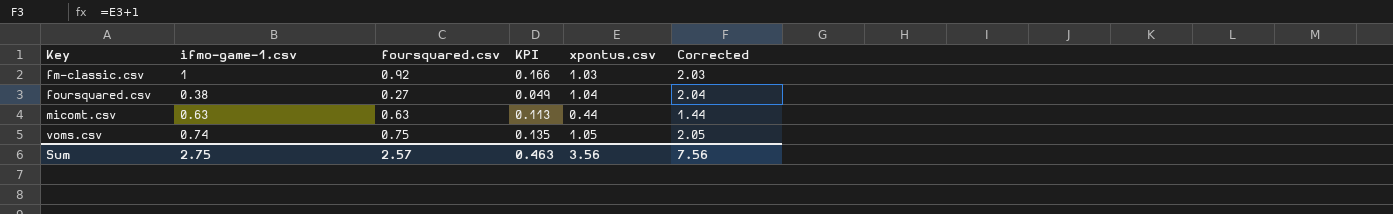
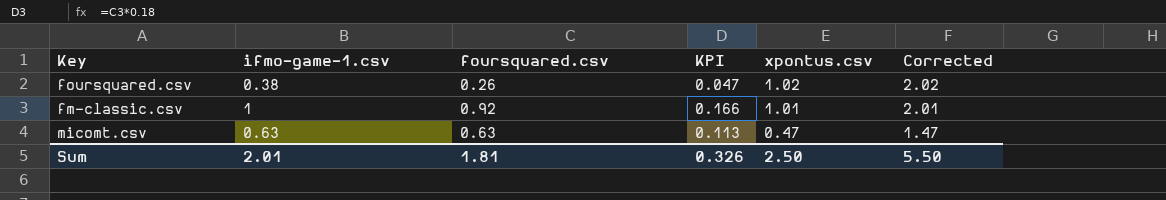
row order: Key ascending -> xpontus.csv descending
row voms.csv: 0.74 | 0.75 | 0.135 | 1.05 | 2.05 -> none
foursquared.csv | foursquared.csv: 0.27 -> 0.26
foursquared.csv | KPI: 0.049 -> 0.047
foursquared.csv | xpontus.csv: 1.04 -> 1.02
foursquared.csv | Corrected: 2.04 -> 2.02
fm-classic.csv | xpontus.csv: 1.03 -> 1.01
fm-classic.csv | Corrected: 2.03 -> 2.01
micomt.csv | xpontus.csv: 0.44 -> 0.47
micomt.csv | Corrected: 1.44 -> 1.47
Sum | ifmo-game-1.csv: 2.75 -> 2.01
Sum | foursquared.csv: 2.57 -> 1.81
Sum | KPI: 0.463 -> 0.326
Sum | xpontus.csv: 3.56 -> 2.50
Sum | Corrected: 7.56 -> 5.50

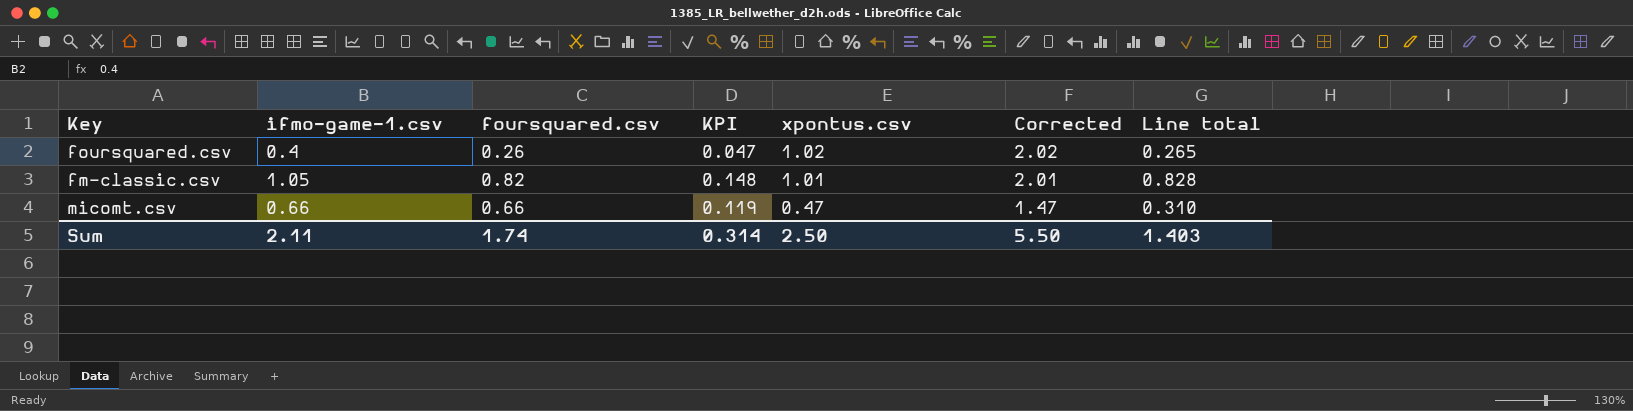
column Line total | formula: none -> [foursquared.csv] * [xpontus.csv]
foursquared.csv | ifmo-game-1.csv: 0.38 -> 0.4
fm-classic.csv | ifmo-game-1.csv: 1 -> 1.05
fm-classic.csv | foursquared.csv: 0.92 -> 0.82
fm-classic.csv | KPI: 0.166 -> 0.148
micomt.csv | ifmo-game-1.csv: 0.63 -> 0.66
micomt.csv | foursquared.csv: 0.63 -> 0.66
micomt.csv | KPI: 0.113 -> 0.119
Sum | ifmo-game-1.csv: 2.01 -> 2.11
Sum | foursquared.csv: 1.81 -> 1.74
Sum | KPI: 0.326 -> 0.314

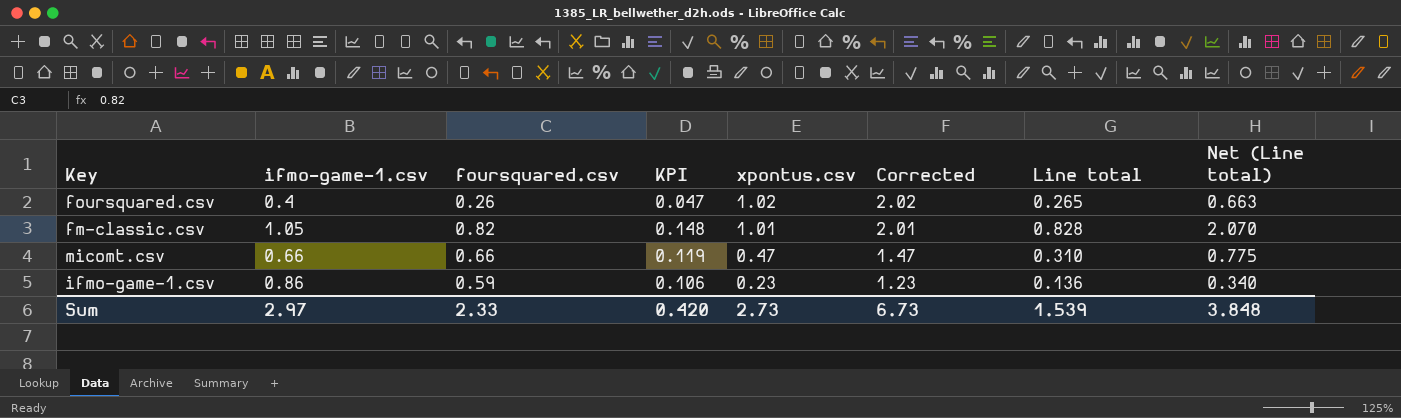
column Net (Line total) | formula: none -> [Line total] * 2.5
row ifmo-game-1.csv: none -> 0.86 | 0.59 | 0.106 | 0.23 | 1.23 | 0.136 | 0.340
Sum | ifmo-game-1.csv: 2.11 -> 2.97
Sum | foursquared.csv: 1.74 -> 2.33
Sum | KPI: 0.314 -> 0.420
Sum | xpontus.csv: 2.50 -> 2.73
Sum | Corrected: 5.50 -> 6.73
Sum | Line total: 1.403 -> 1.539

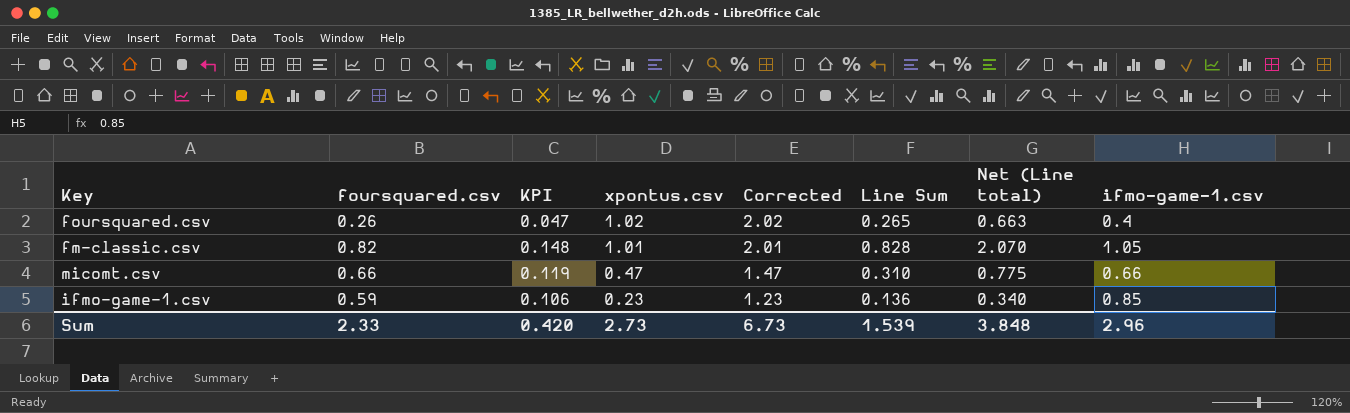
column name: Line total -> Line Sum
column ifmo-game-1.csv | position: 2 -> 8
ifmo-game-1.csv | ifmo-game-1.csv: 0.86 -> 0.85
Sum | ifmo-game-1.csv: 2.97 -> 2.96

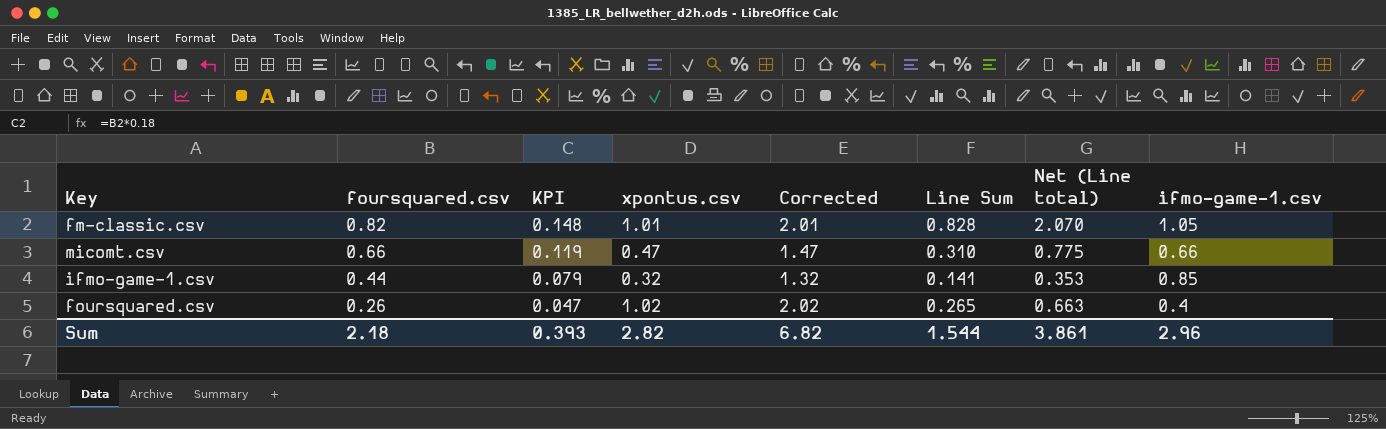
row order: xpontus.csv descending -> foursquared.csv descending
ifmo-game-1.csv | foursquared.csv: 0.59 -> 0.44
ifmo-game-1.csv | KPI: 0.106 -> 0.079
ifmo-game-1.csv | xpontus.csv: 0.23 -> 0.32
ifmo-game-1.csv | Corrected: 1.23 -> 1.32
ifmo-game-1.csv | Line Sum: 0.136 -> 0.141
ifmo-game-1.csv | Net (Line total): 0.340 -> 0.353
Sum | foursquared.csv: 2.33 -> 2.18
Sum | KPI: 0.420 -> 0.393
Sum | xpontus.csv: 2.73 -> 2.82
Sum | Corrected: 6.73 -> 6.82
Sum | Line Sum: 1.539 -> 1.544
Sum | Net (Line total): 3.848 -> 3.861

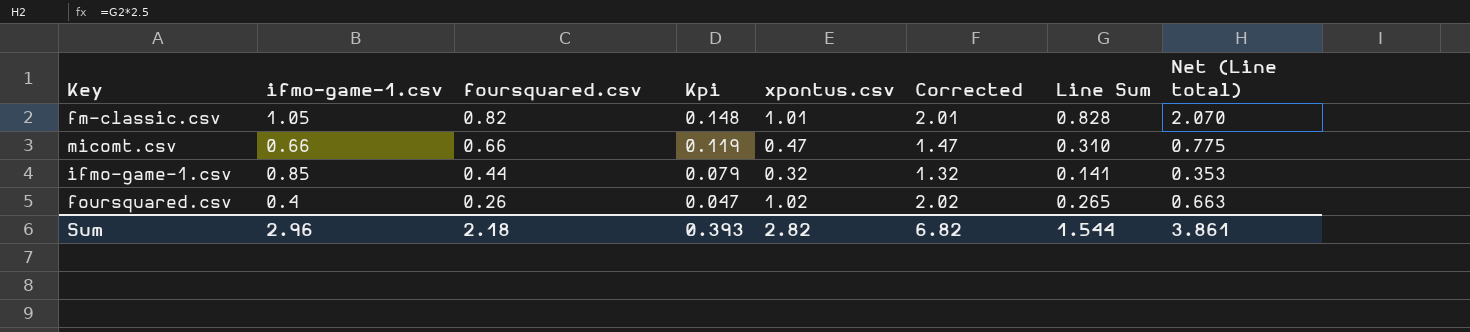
column ifmo-game-1.csv | position: 8 -> 2
column name: KPI -> Kpi

